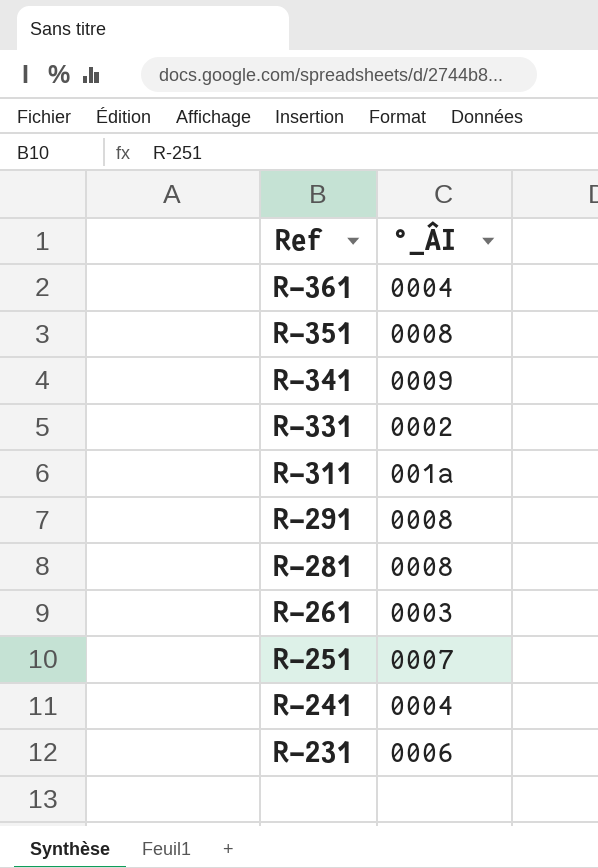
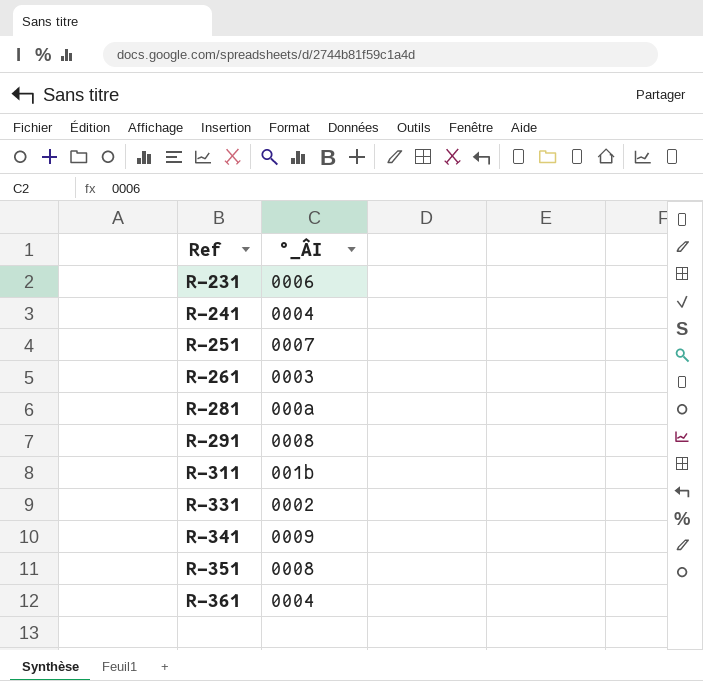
row order: Ref descending -> Ref ascending
R-281 | °_ÂI: 0008 -> 000a
R-311 | °_ÂI: 001a -> 001b

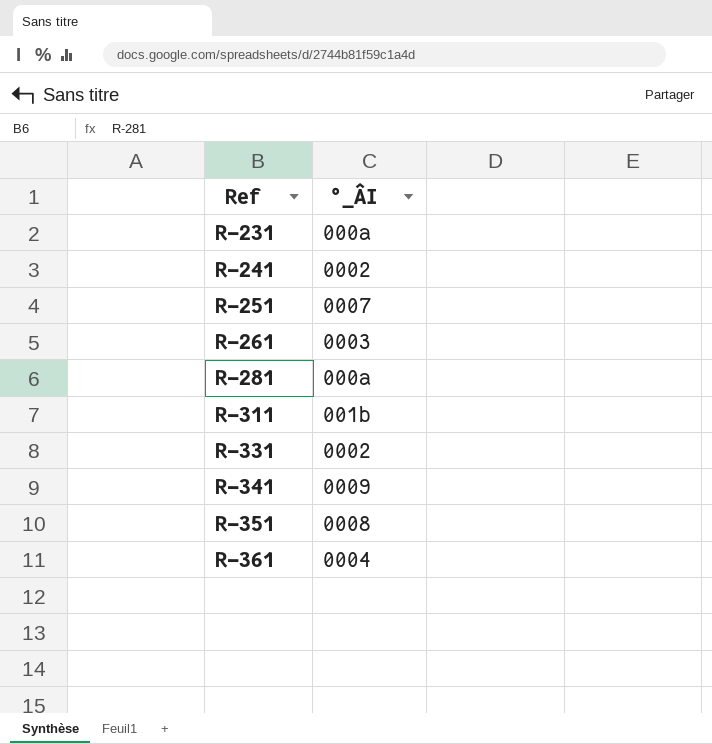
row R-291: 0008 -> none
R-231 | °_ÂI: 0006 -> 000a
R-241 | °_ÂI: 0004 -> 0002

